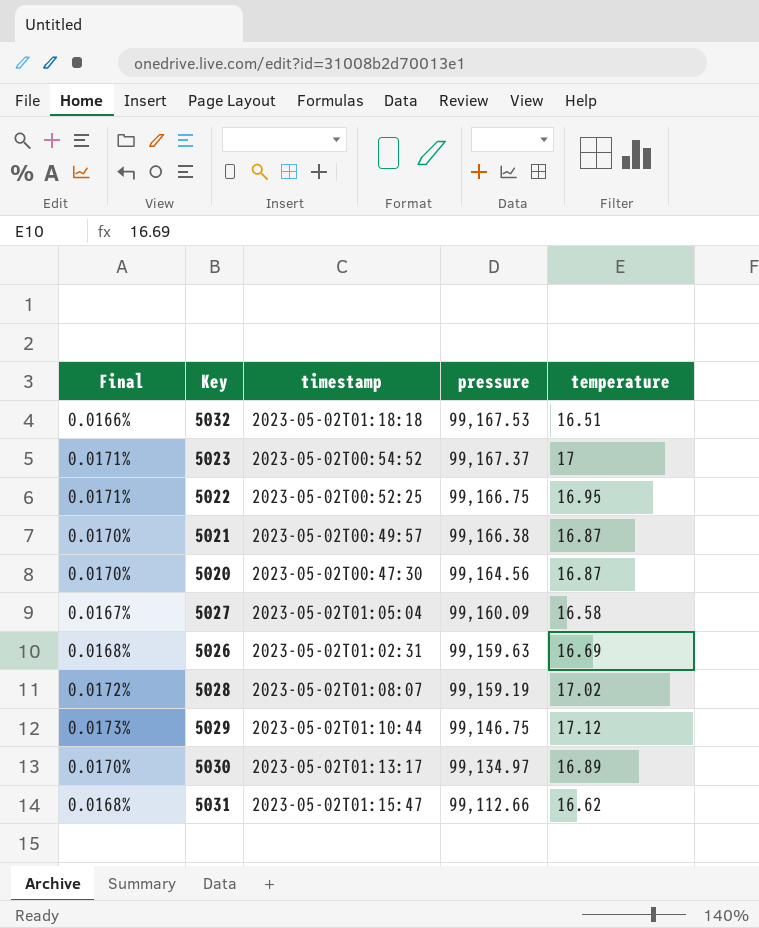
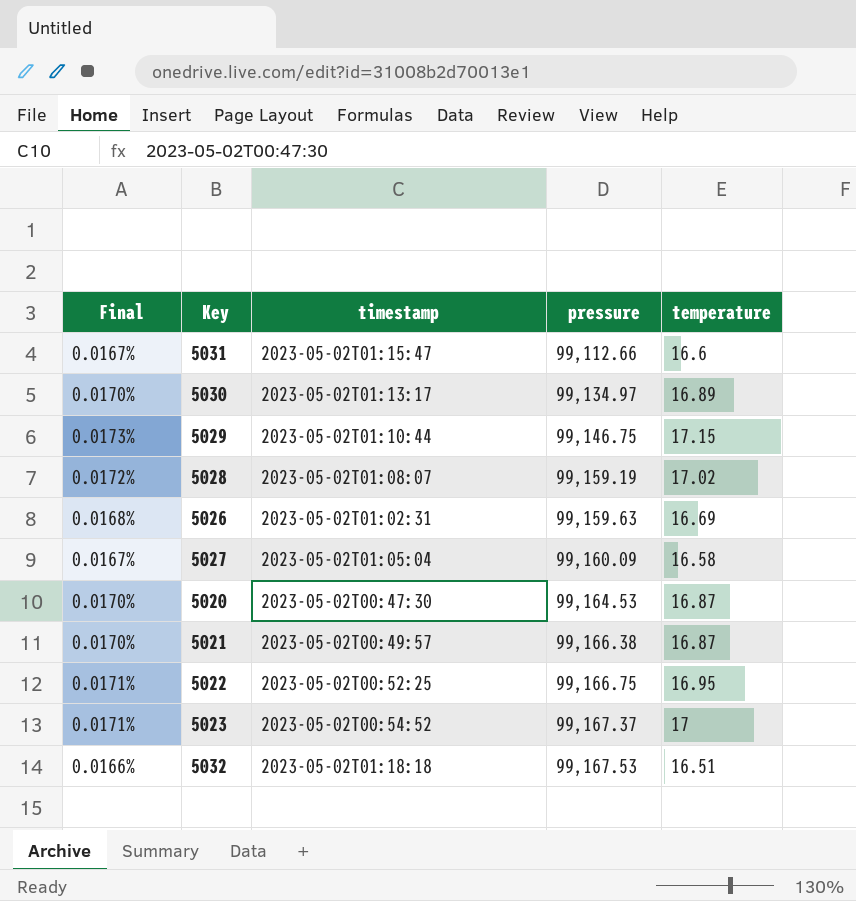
row order: pressure descending -> pressure ascending
5031 | Final: 0.0168% -> 0.0167%
5031 | temperature: 16.62 -> 16.6
5029 | temperature: 17.12 -> 17.15
5020 | pressure: 99,164.56 -> 99,164.53

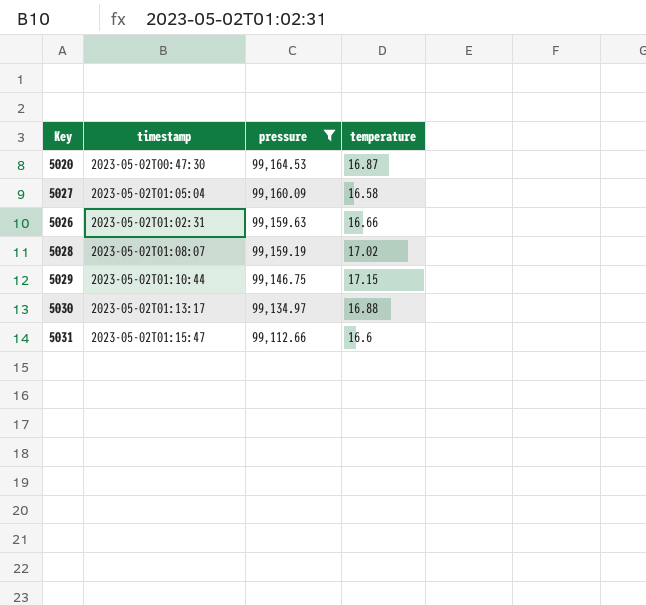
filter: none -> pressure <= 99,164.53
row order: pressure ascending -> pressure descending
column Final | formula: [temperature] / [pressure] -> none
5026 | temperature: 16.69 -> 16.66
5030 | temperature: 16.89 -> 16.88

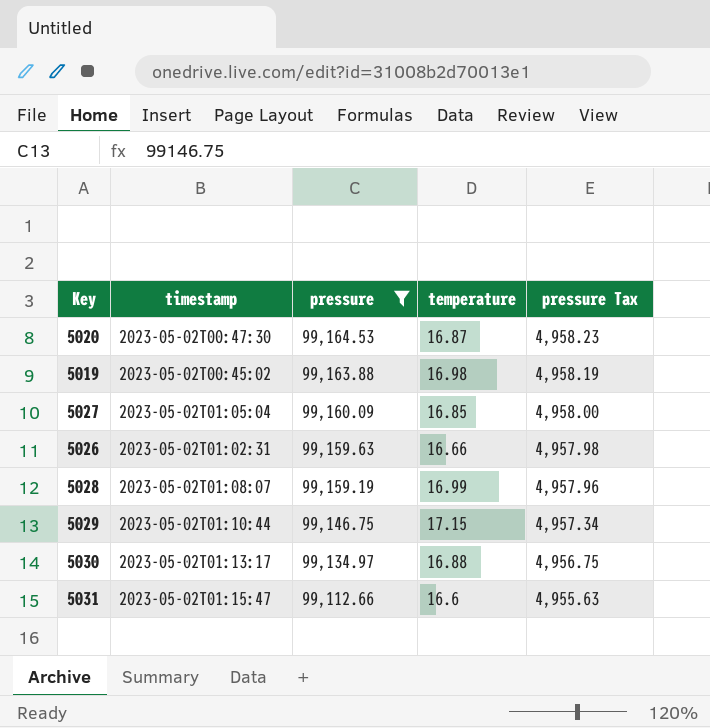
column pressure Tax | formula: none -> [pressure] * 0.05
row 5019: none -> 2023-05-02T00:45:02 | 99,163.88 | 16.98 | 4,958.19
5027 | temperature: 16.58 -> 16.85
5028 | temperature: 17.02 -> 16.99

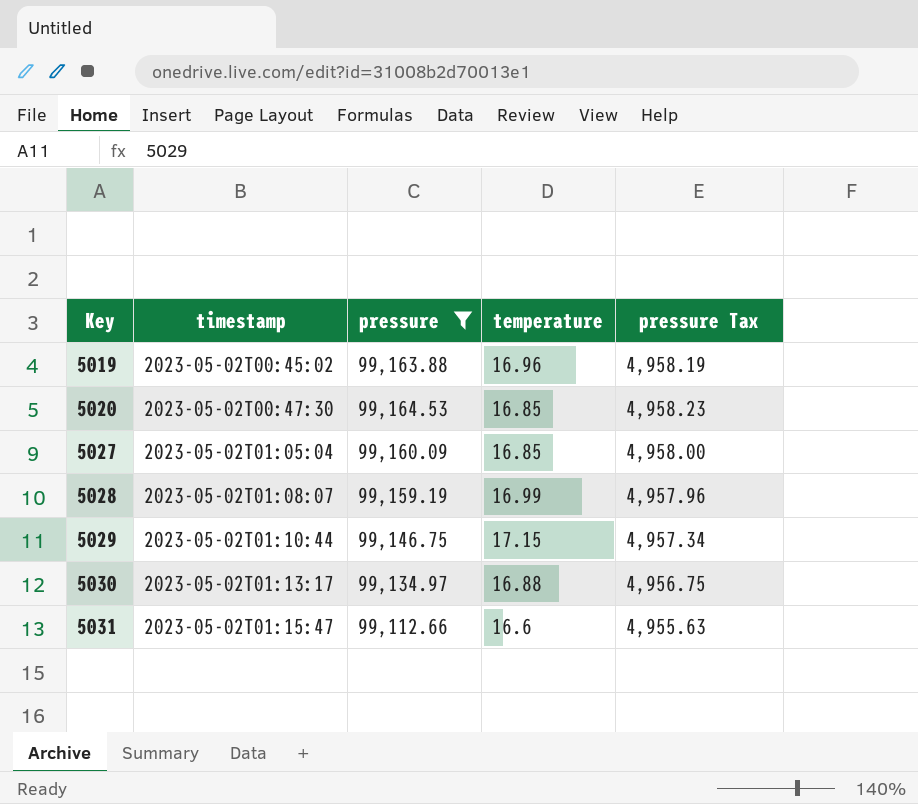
row order: pressure descending -> Key ascending
row 5026: 2023-05-02T01:02:31 | 99,159.63 | 16.66 | 4,957.98 -> none
5019 | temperature: 16.98 -> 16.96
5020 | temperature: 16.87 -> 16.85

